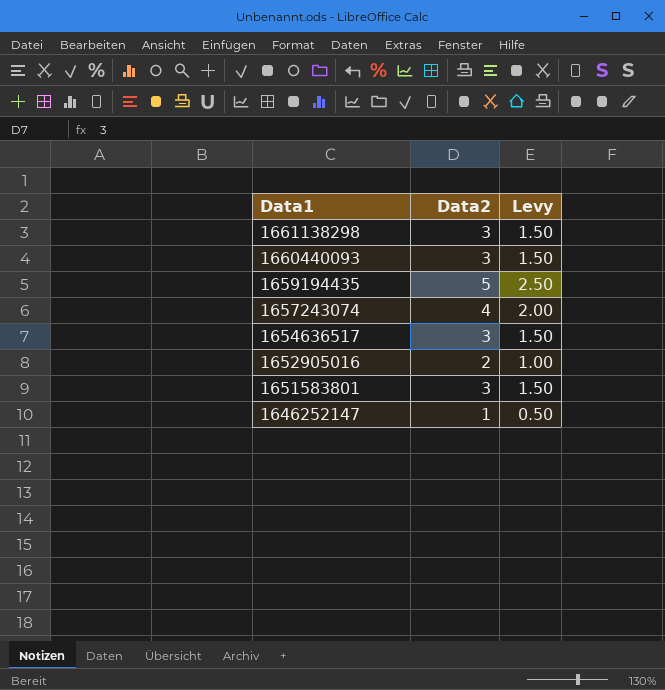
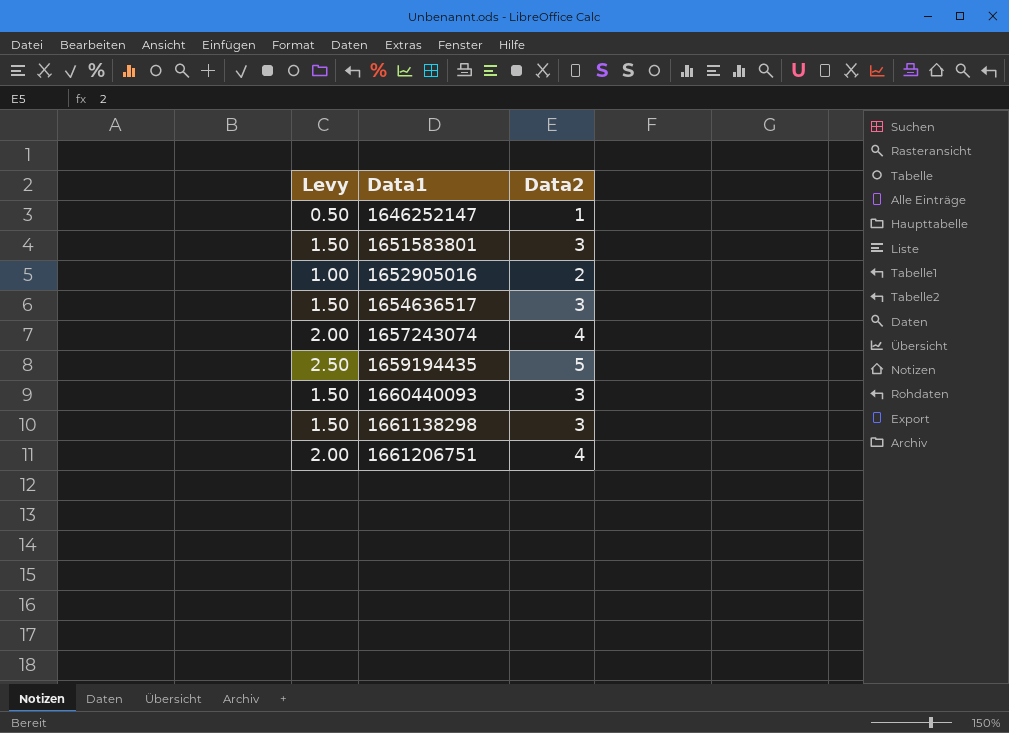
row order: Data1 descending -> Data1 ascending
column Levy | position: 3 -> 1
row 1661206751: none -> 2.00 | 4

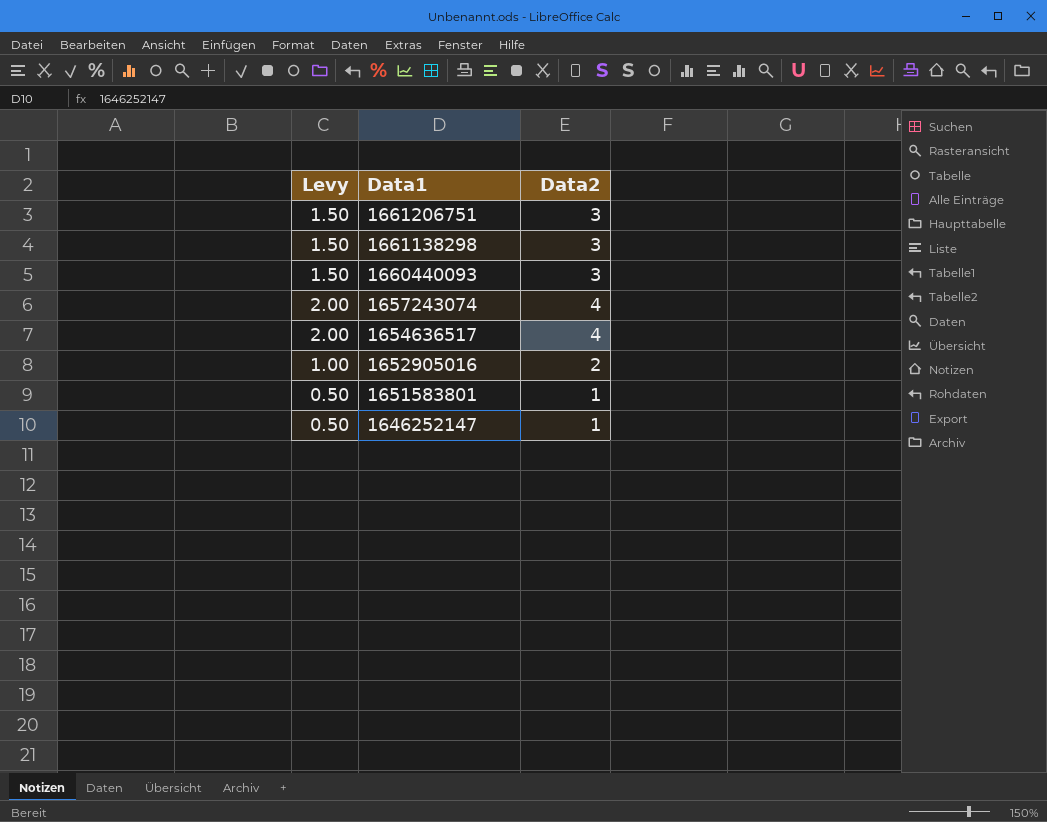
row order: Data1 ascending -> Data1 descending
row 1659194435: 2.50 | 5 -> none
1661206751 | Levy: 2.00 -> 1.50
1661206751 | Data2: 4 -> 3
1654636517 | Levy: 1.50 -> 2.00
1654636517 | Data2: 3 -> 4
1651583801 | Levy: 1.50 -> 0.50
1651583801 | Data2: 3 -> 1

